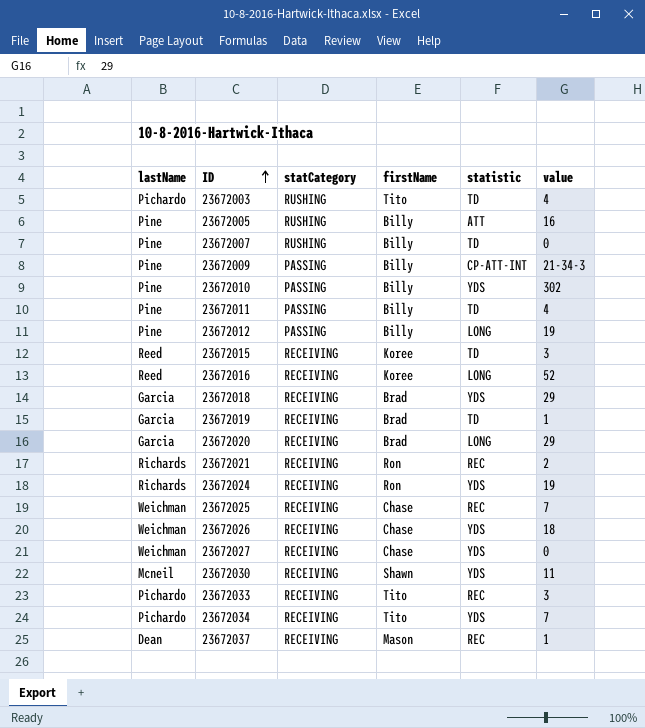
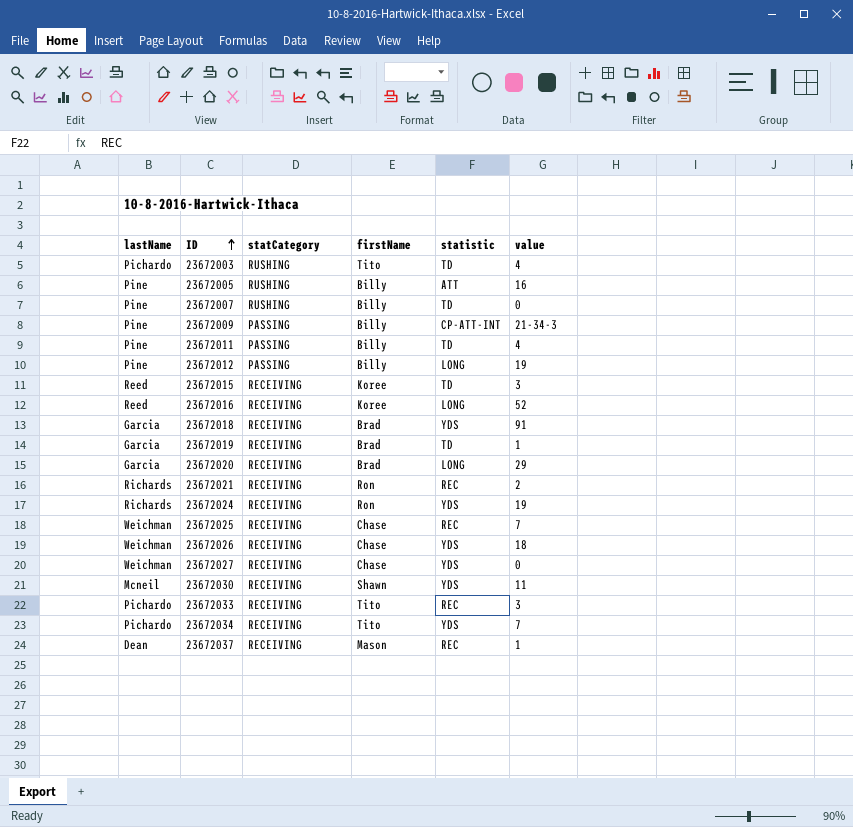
row 23672010: Pine | PASSING | Billy | YDS | 302 -> none
23672018 | value: 29 -> 91

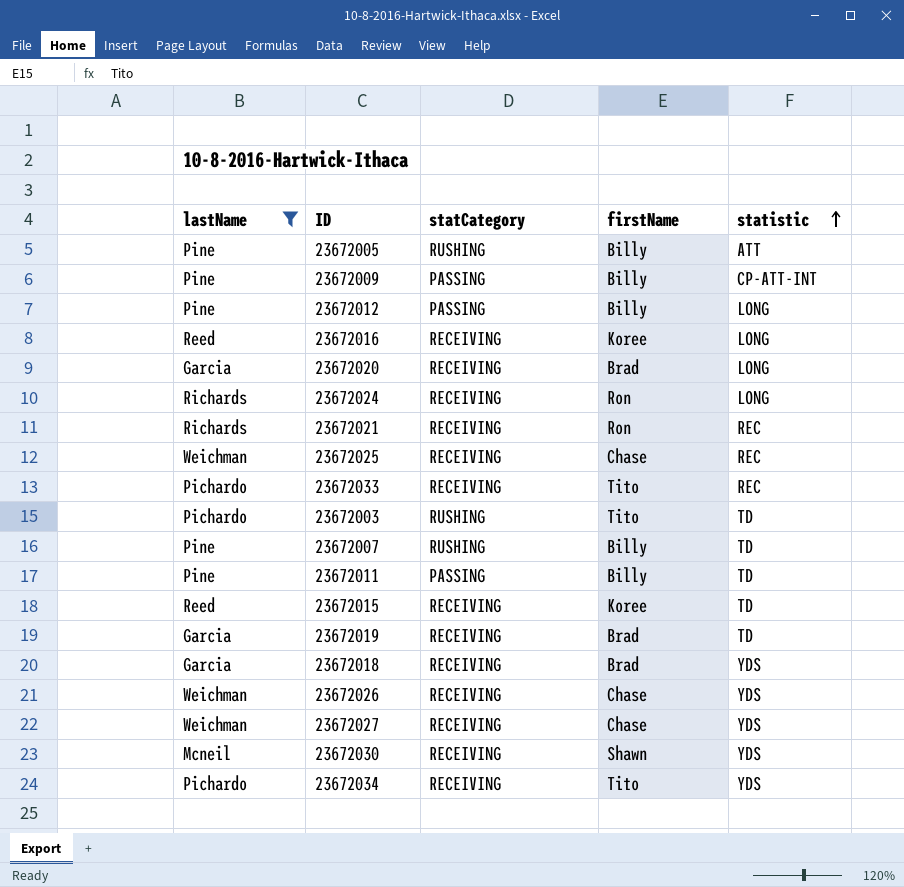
filter: none -> lastName != Dean
row order: ID ascending -> statistic ascending
column value | position: 6 -> none
23672024 | statistic: YDS -> LONG

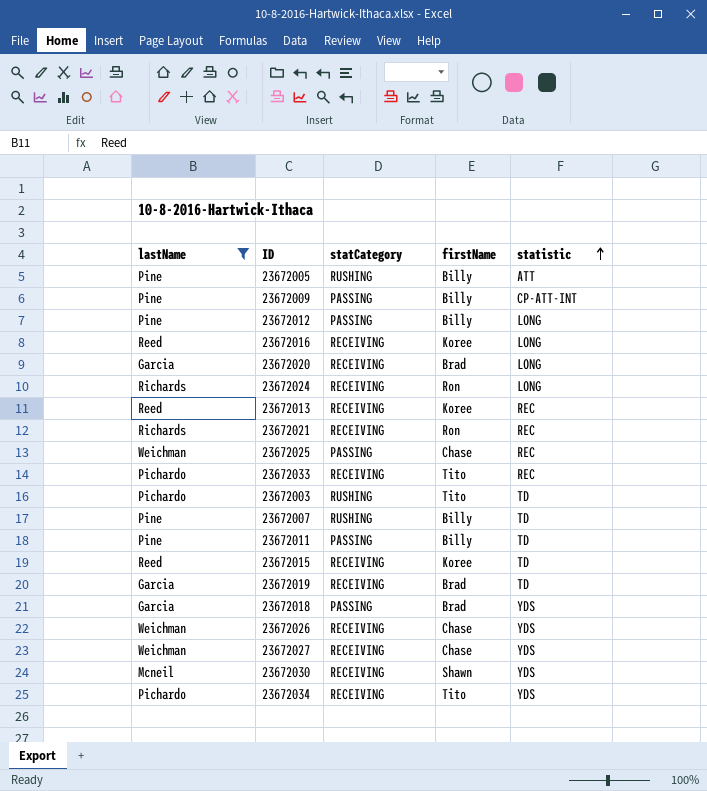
row 23672013: none -> Reed | RECEIVING | Koree | REC
23672025 | statCategory: RECEIVING -> PASSING
23672018 | statCategory: RECEIVING -> PASSING

